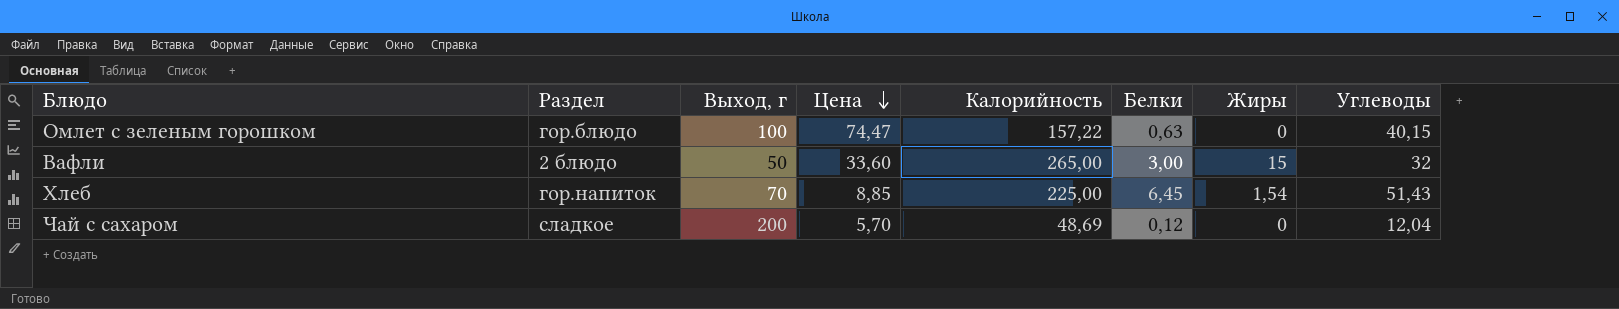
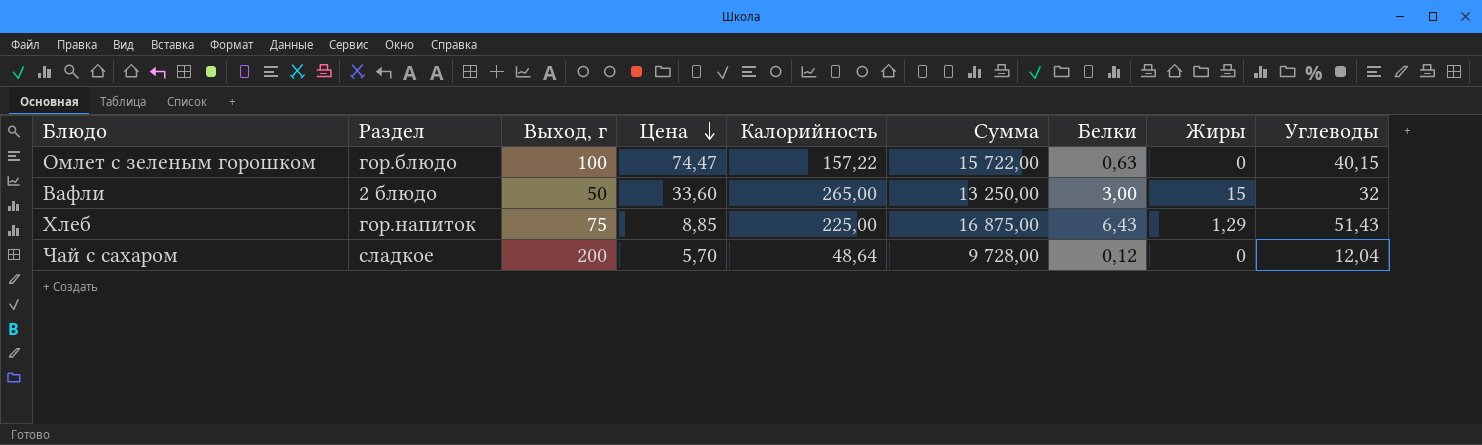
column Сумма | formula: none -> [Выход, г] * [Калорийность]
Хлеб | Выход, г: 70 -> 75
Хлеб | Белки: 6,45 -> 6,43
Хлеб | Жиры: 1,54 -> 1,29
Чай с сахаром | Калорийность: 48,69 -> 48,64

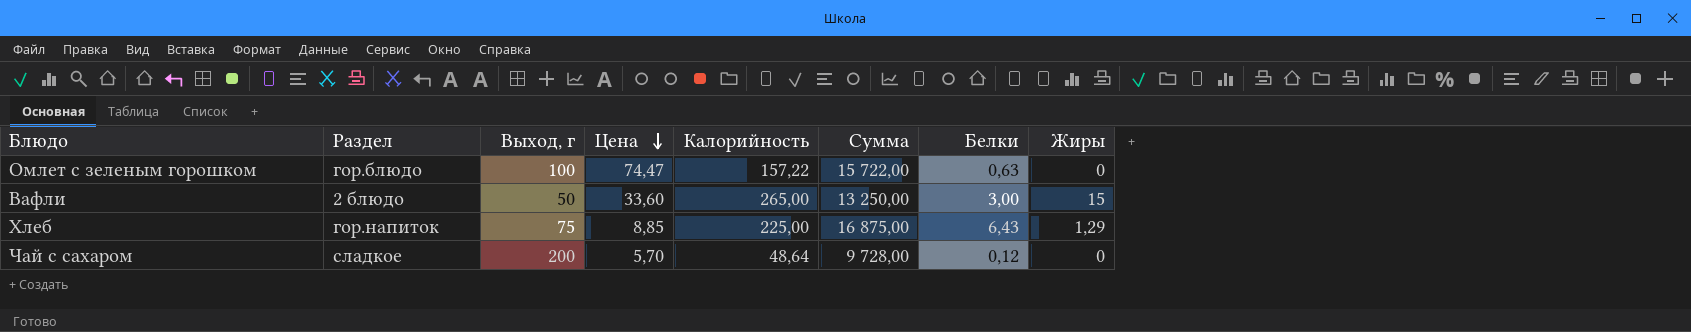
column Углеводы | position: 9 -> none

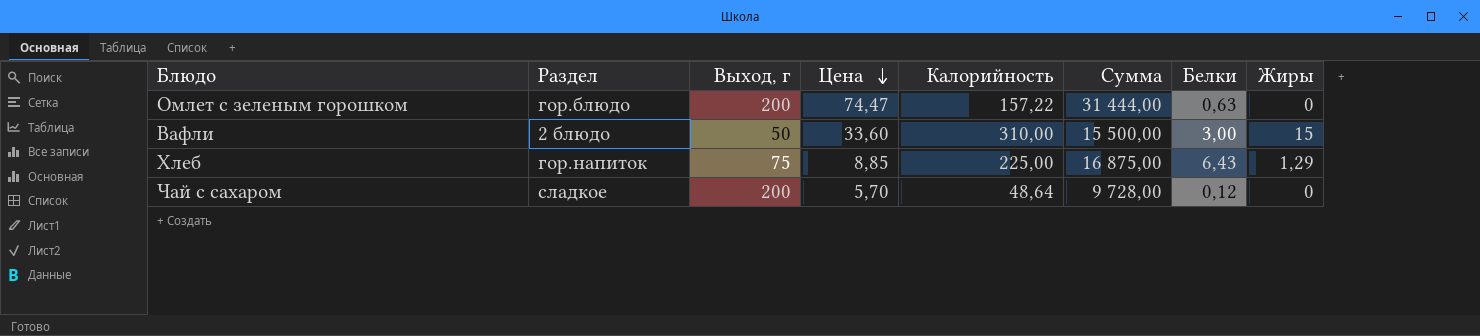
Омлет с зеленым горошком | Выход, г: 100 -> 200
Омлет с зеленым горошком | Сумма: 15 722,00 -> 31 444,00
Вафли | Калорийность: 265,00 -> 310,00
Вафли | Сумма: 13 250,00 -> 15 500,00

